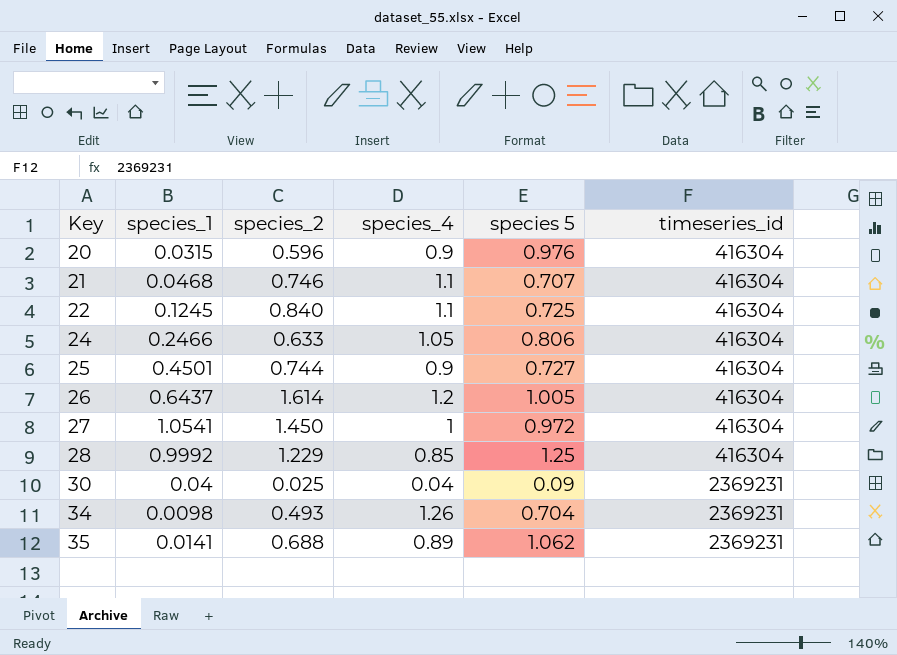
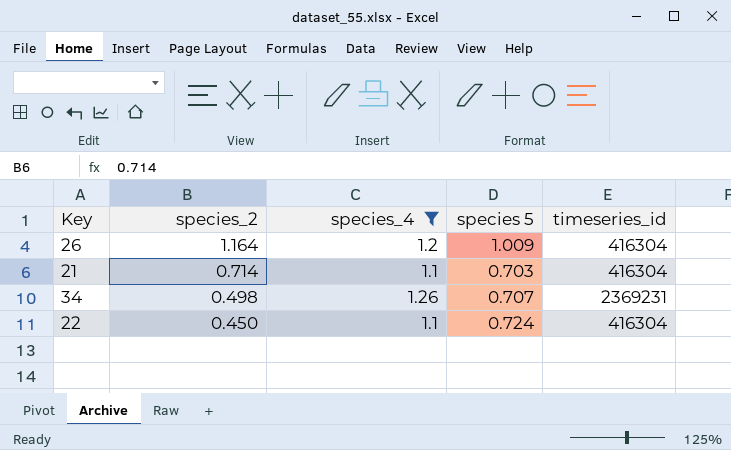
filter: none -> species_4 >= 1.1
row order: Key ascending -> species_2 descending
column species_1 | position: 2 -> none
26 | species_2: 1.614 -> 1.164
26 | species 5: 1.005 -> 1.009
21 | species_2: 0.746 -> 0.714
21 | species 5: 0.707 -> 0.703
34 | species_2: 0.493 -> 0.498
34 | species 5: 0.704 -> 0.707
22 | species_2: 0.840 -> 0.450
22 | species 5: 0.725 -> 0.724

